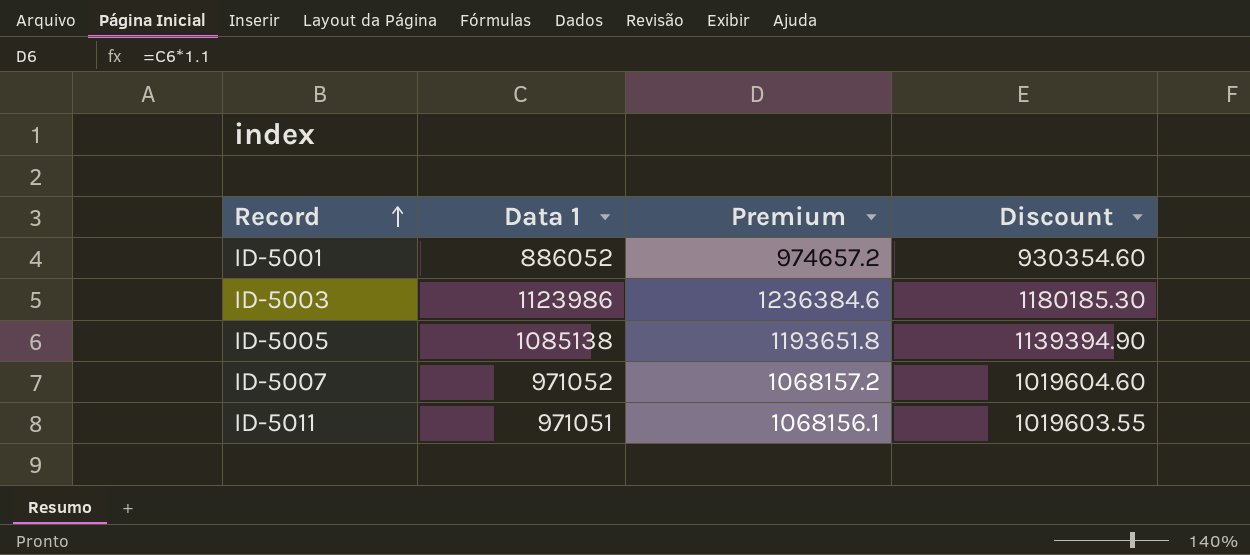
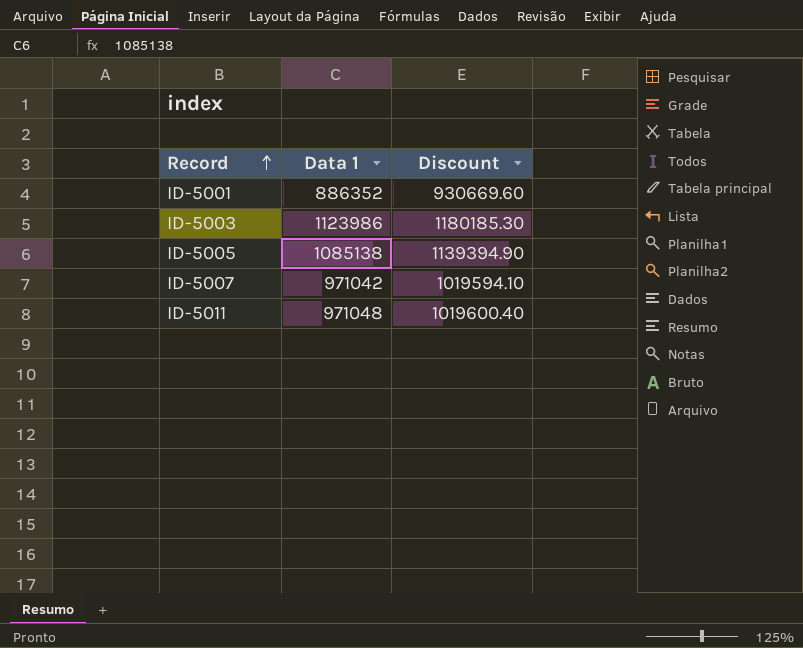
column Premium | formula: [Data 1] * 1.1 -> none
ID-5001 | Data 1: 886052 -> 886352
ID-5001 | Discount: 930354.60 -> 930669.60
ID-5007 | Data 1: 971052 -> 971042
ID-5007 | Discount: 1019604.60 -> 1019594.10
ID-5011 | Data 1: 971051 -> 971048
ID-5011 | Discount: 1019603.55 -> 1019600.40

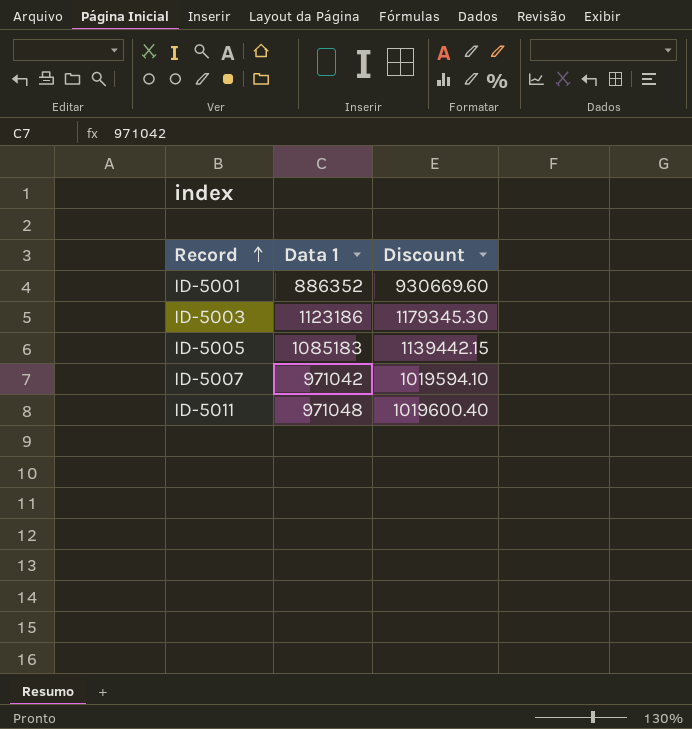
ID-5003 | Data 1: 1123986 -> 1123186
ID-5003 | Discount: 1180185.30 -> 1179345.30
ID-5005 | Data 1: 1085138 -> 1085183
ID-5005 | Discount: 1139394.90 -> 1139442.15

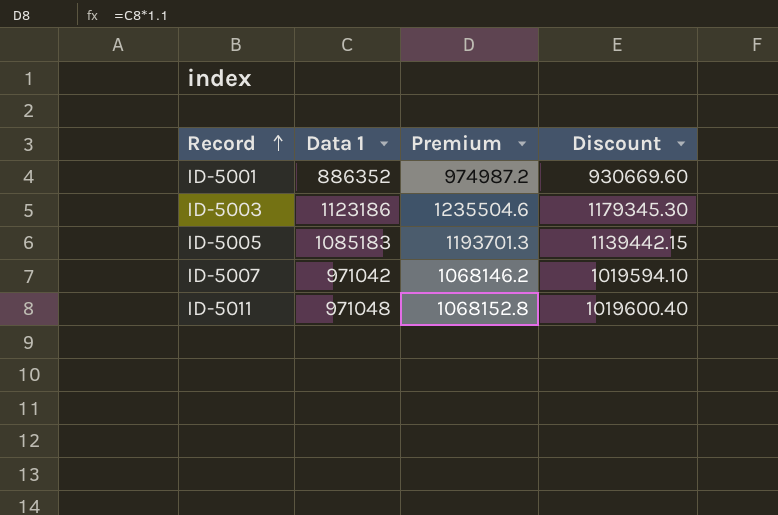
column Premium | formula: none -> [Data 1] * 1.1

